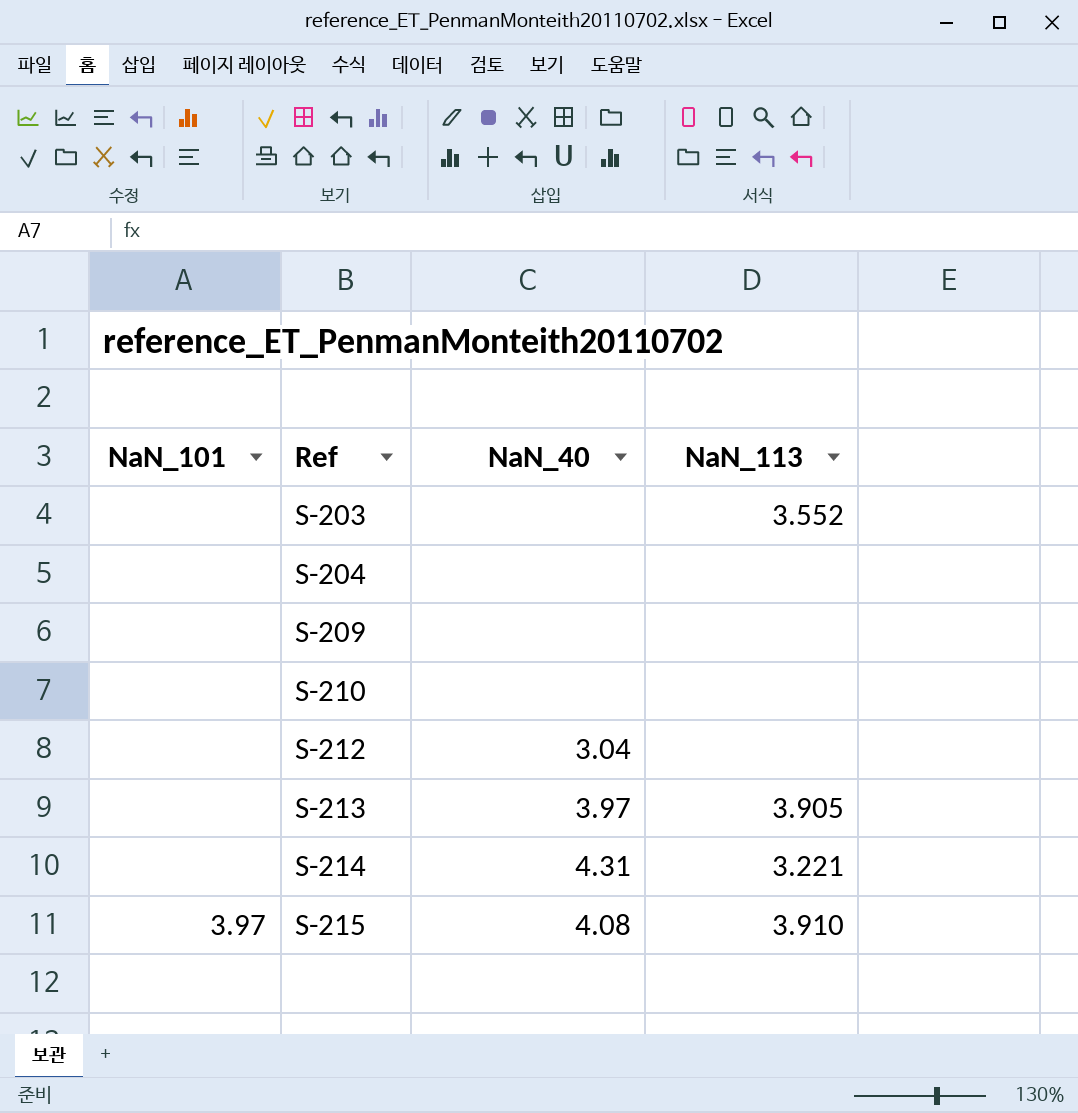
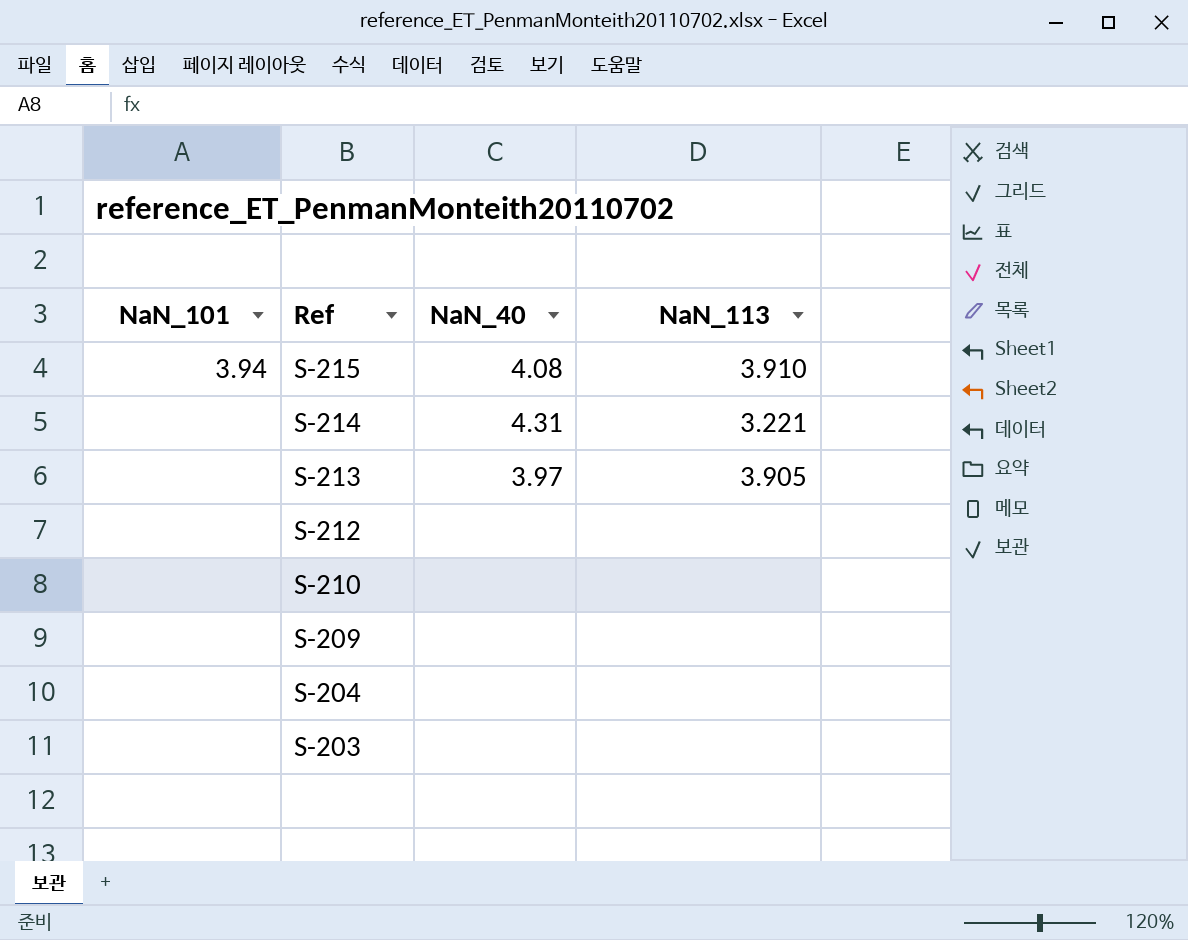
row order: Ref ascending -> Ref descending
S-215 | NaN_101: 3.97 -> 3.94
S-212 | NaN_40: 3.04 -> none
S-203 | NaN_113: 3.552 -> none

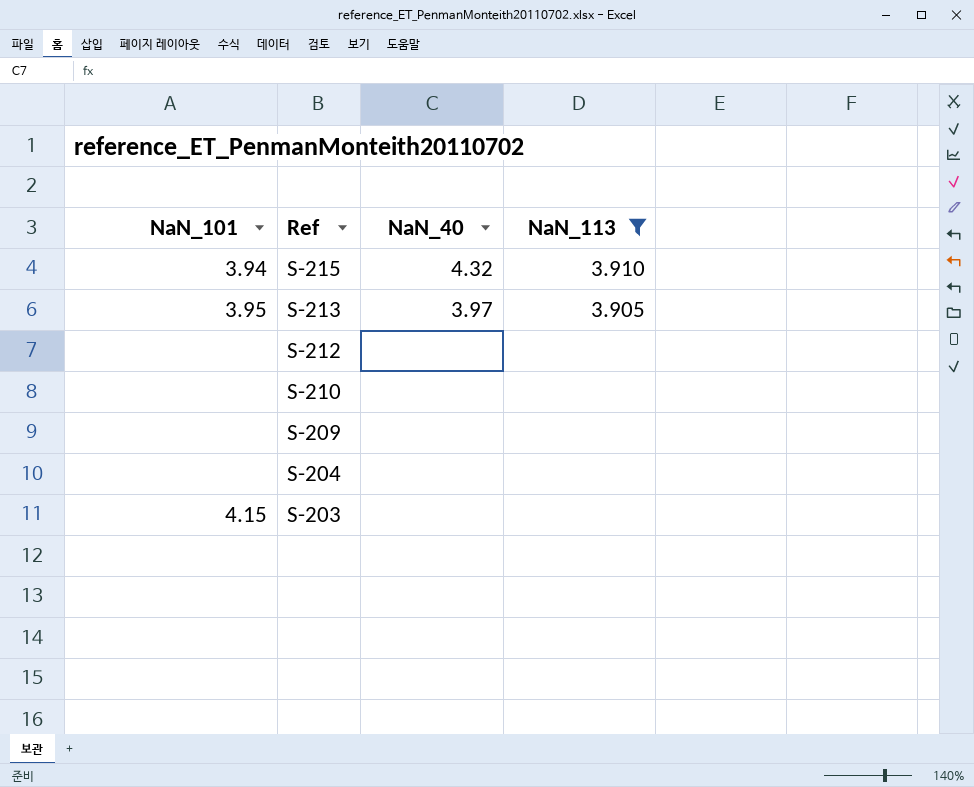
filter: none -> NaN_113 != 3.221
S-215 | NaN_40: 4.08 -> 4.32
S-213 | NaN_101: none -> 3.95
S-203 | NaN_101: none -> 4.15

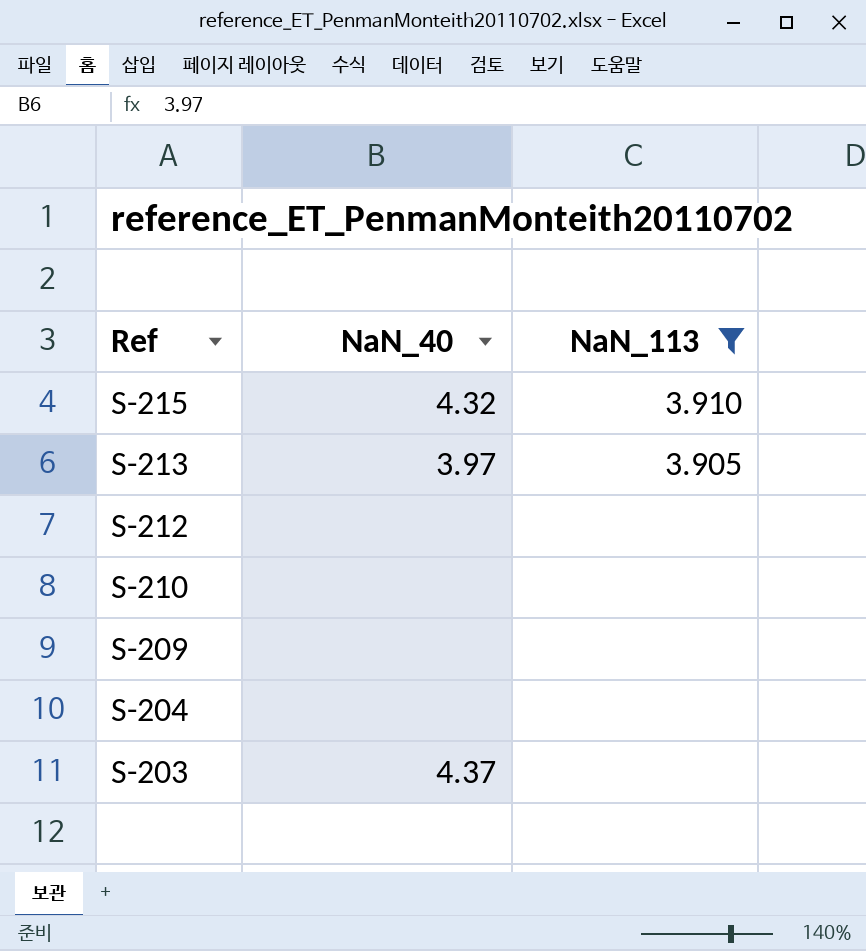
column NaN_101 | position: 1 -> none
S-203 | NaN_40: none -> 4.37

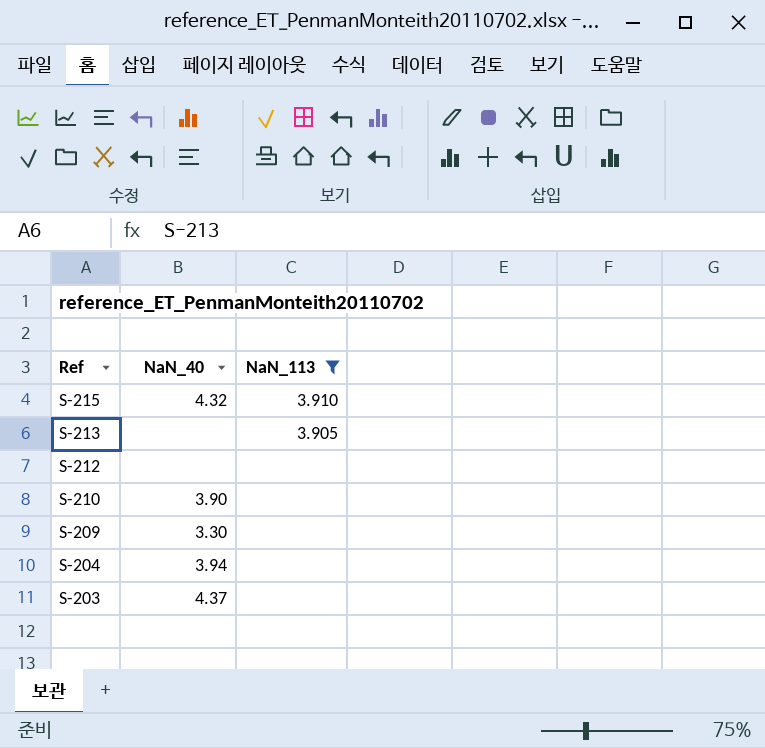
S-213 | NaN_40: 3.97 -> none
S-210 | NaN_40: none -> 3.90
S-209 | NaN_40: none -> 3.30
S-204 | NaN_40: none -> 3.94

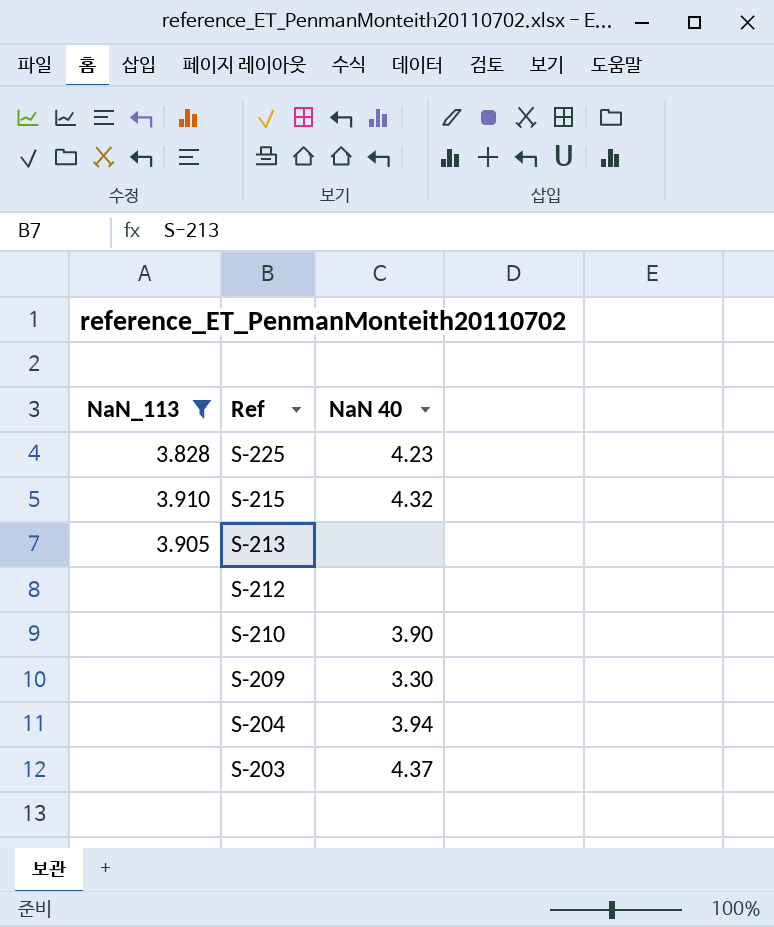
column NaN_113 | position: 3 -> 1
column name: NaN_40 -> NaN 40
row S-225: none -> 3.828 | 4.23

